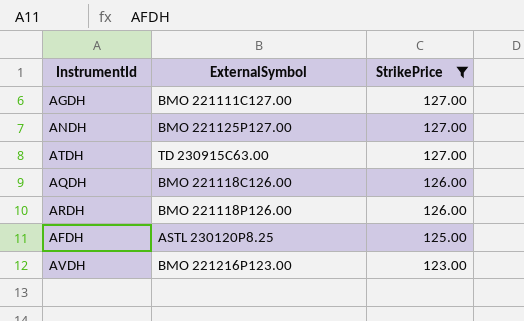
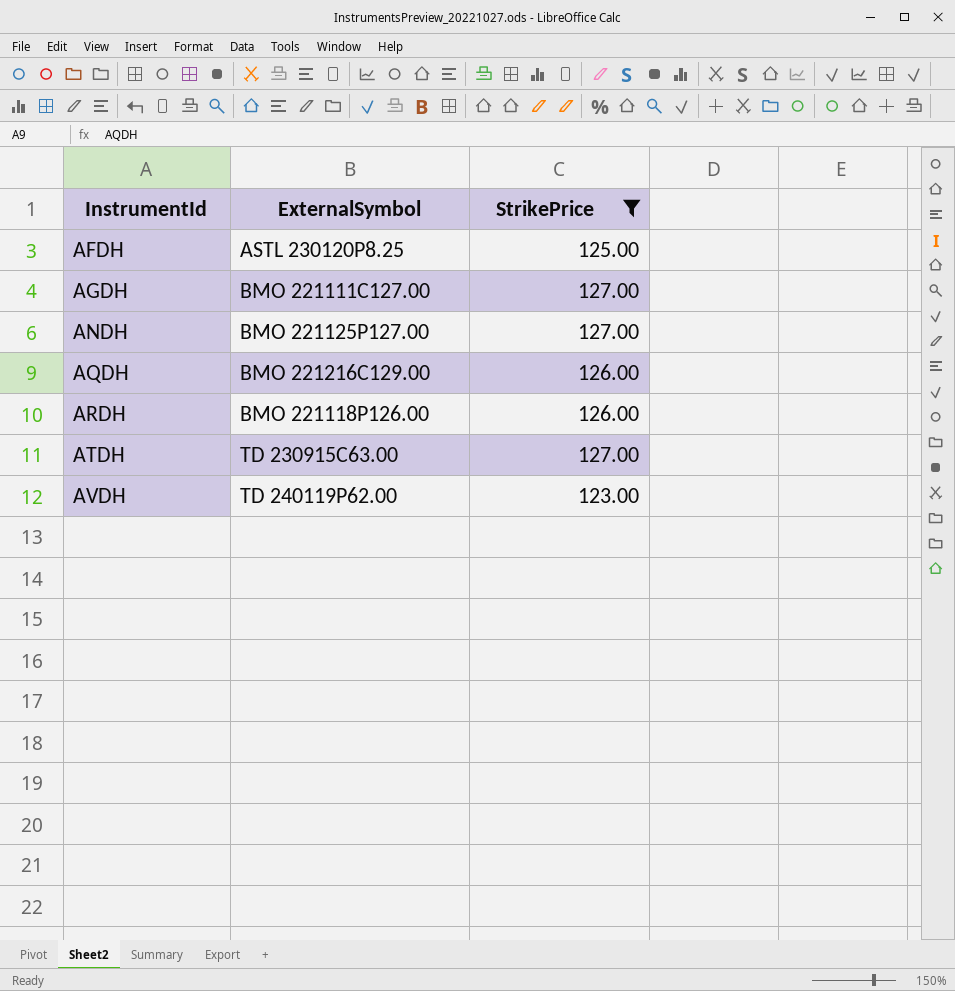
row order: StrikePrice descending -> InstrumentId ascending
AQDH | ExternalSymbol: BMO 221118C126.00 -> BMO 221216C129.00
AVDH | ExternalSymbol: BMO 221216P123.00 -> TD 240119P62.00

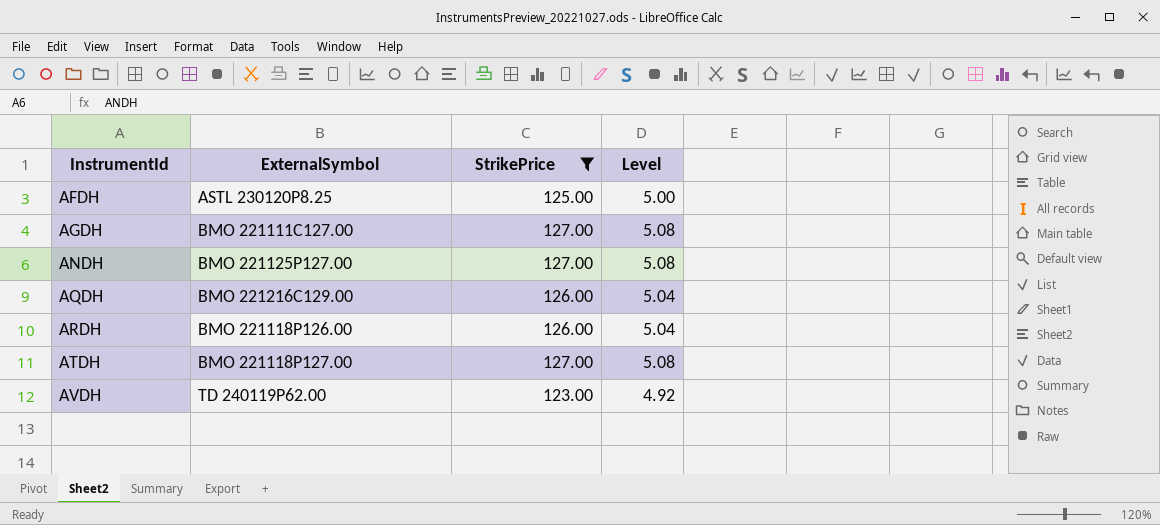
column Level | formula: none -> [StrikePrice] * 0.04
ATDH | ExternalSymbol: TD 230915C63.00 -> BMO 221118P127.00

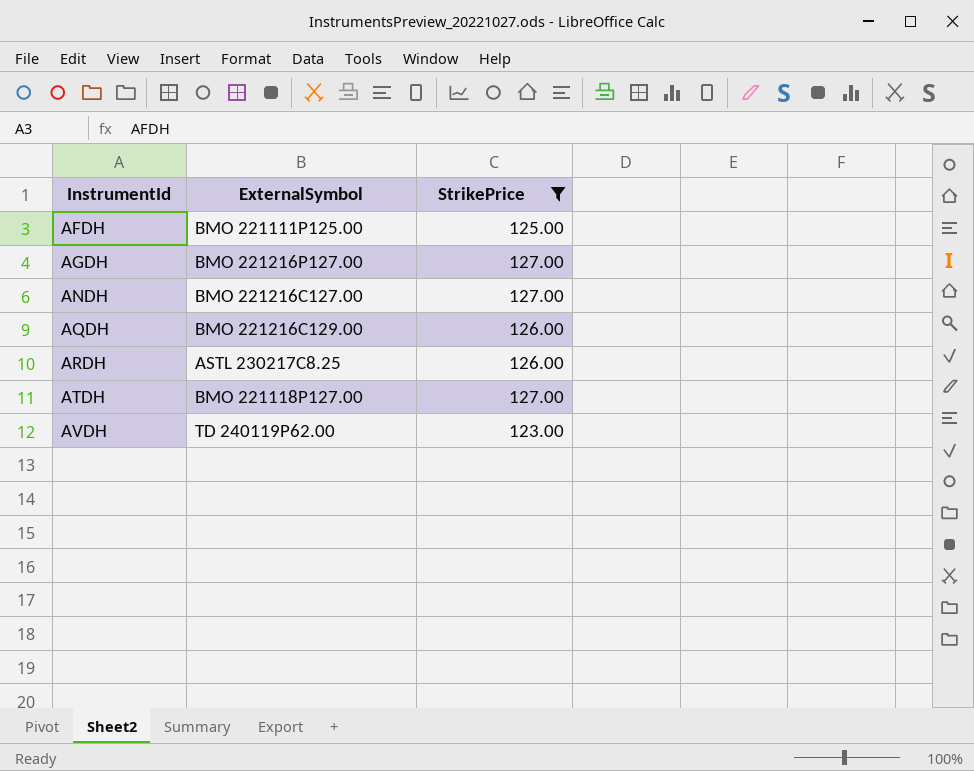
column Level | formula: [StrikePrice] * 0.04 -> none
AFDH | ExternalSymbol: ASTL 230120P8.25 -> BMO 221111P125.00
AGDH | ExternalSymbol: BMO 221111C127.00 -> BMO 221216P127.00
ANDH | ExternalSymbol: BMO 221125P127.00 -> BMO 221216C127.00
ARDH | ExternalSymbol: BMO 221118P126.00 -> ASTL 230217C8.25

